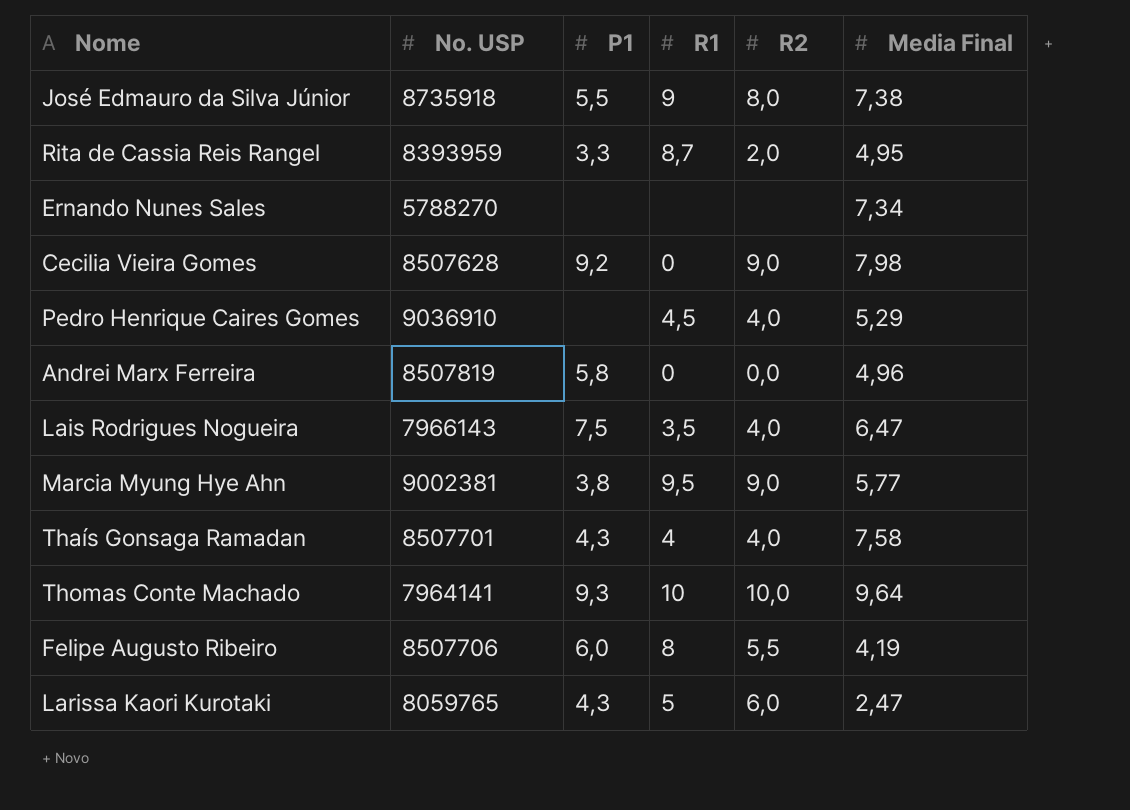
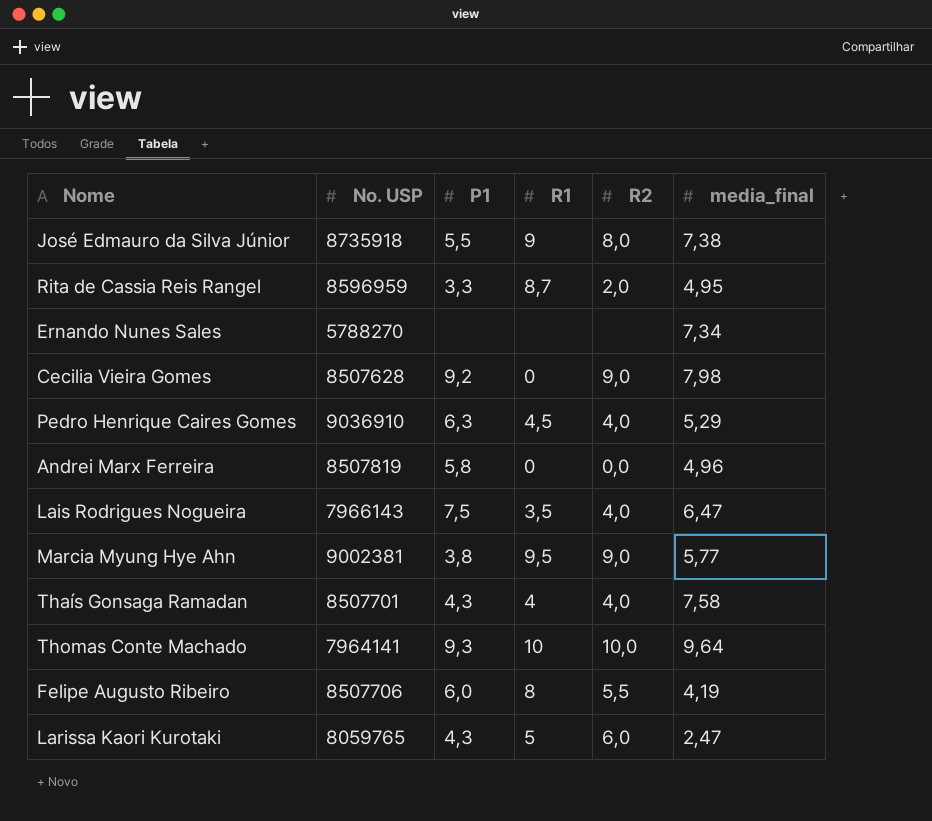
column name: Media Final -> media_final
Rita de Cassia Reis Rangel | No. USP: 8393959 -> 8596959
Pedro Henrique Caires Gomes | P1: none -> 6,3

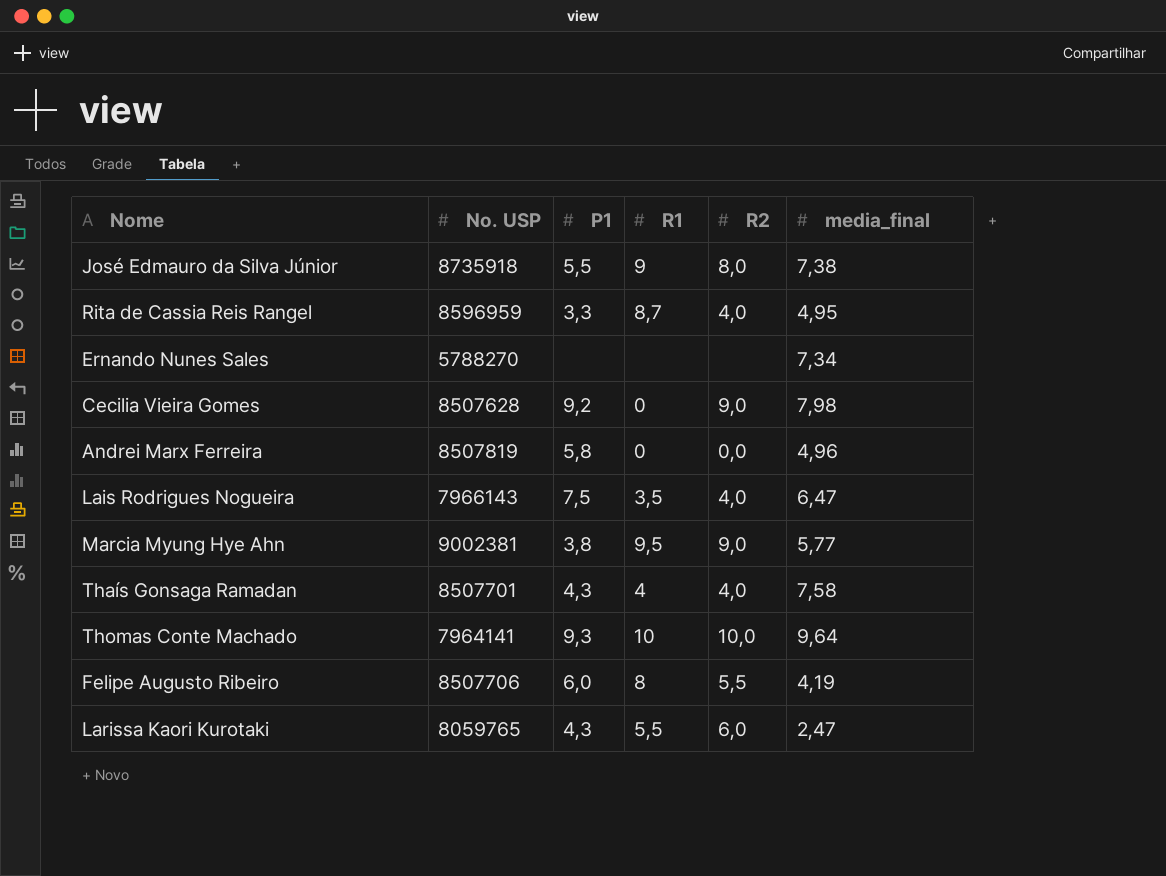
row Pedro Henrique Caires Gomes: 9036910 | 6,3 | 4,5 | 4,0 | 5,29 -> none
Rita de Cassia Reis Rangel | R2: 2,0 -> 4,0
Larissa Kaori Kurotaki | R1: 5 -> 5,5

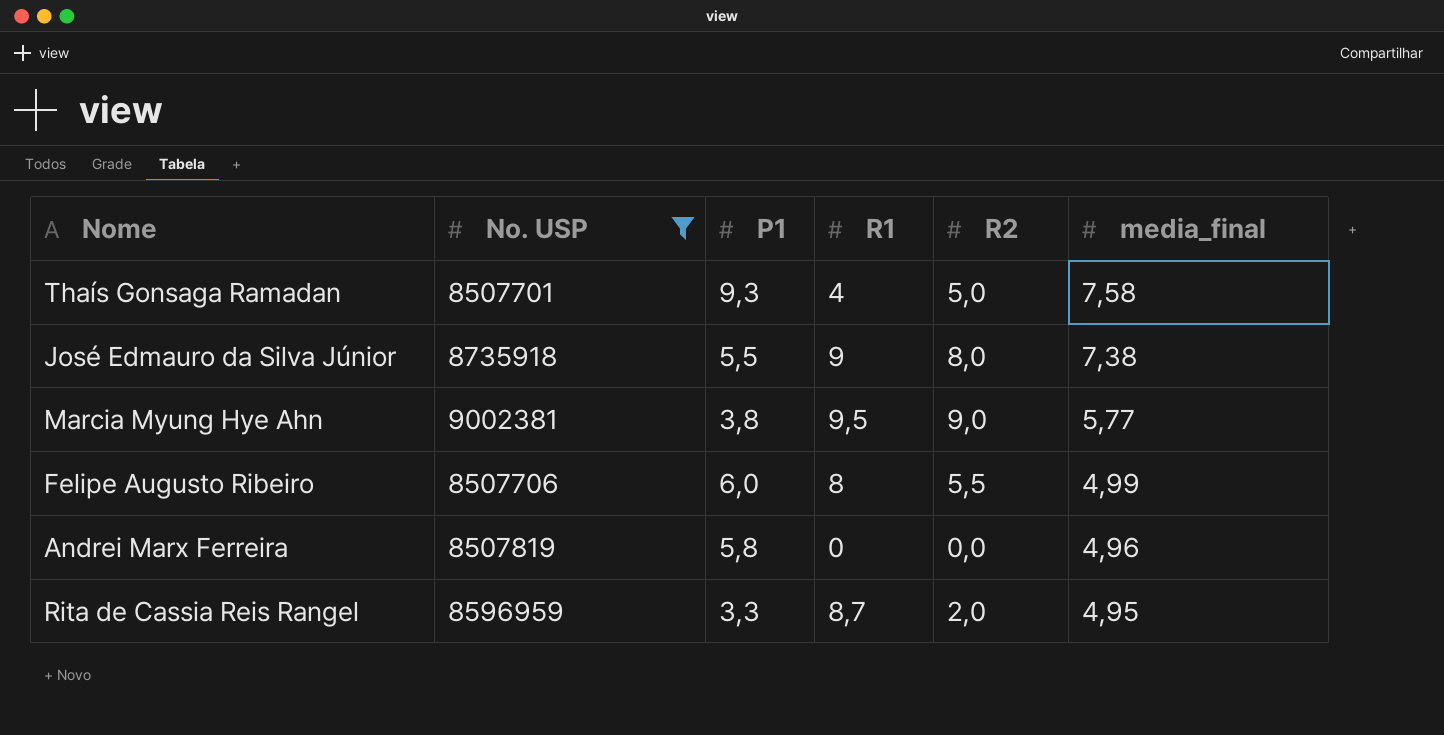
filter: none -> No. USP >= 8507701
row order: none -> media_final descending
Thaís Gonsaga Ramadan | P1: 4,3 -> 9,3
Thaís Gonsaga Ramadan | R2: 4,0 -> 5,0
Felipe Augusto Ribeiro | media_final: 4,19 -> 4,99
Rita de Cassia Reis Rangel | R2: 4,0 -> 2,0

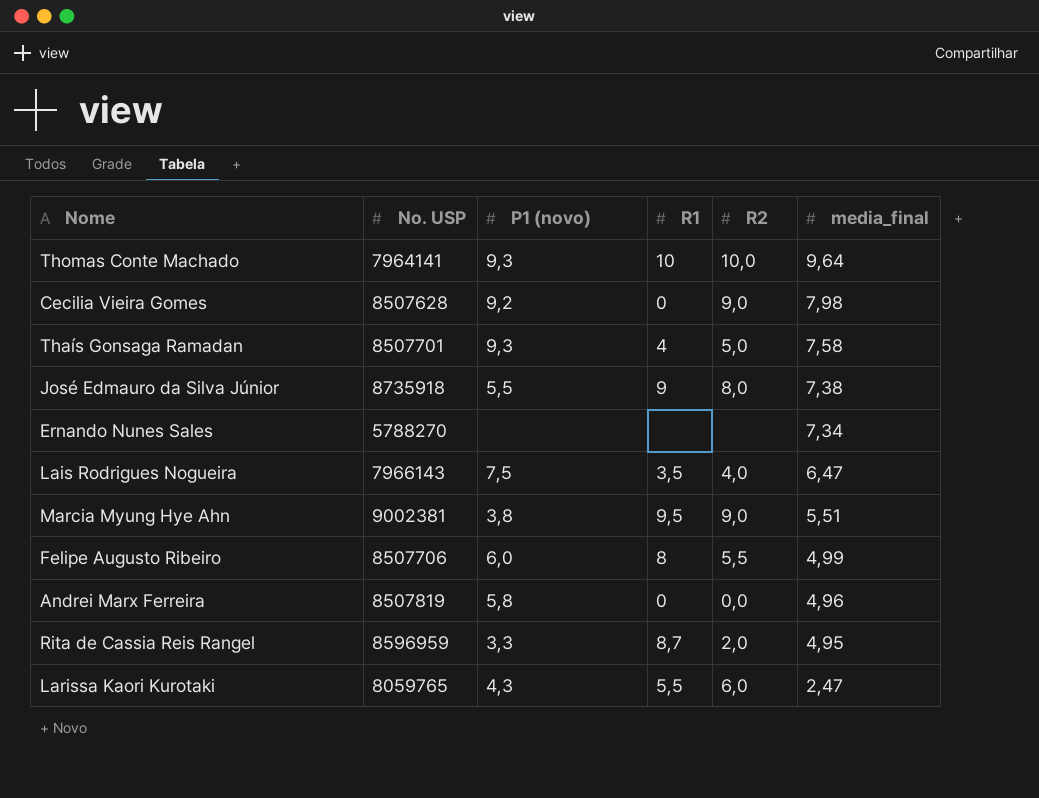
filter: No. USP >= 8507701 -> none
column name: P1 -> P1 (novo)
Marcia Myung Hye Ahn | media_final: 5,77 -> 5,51

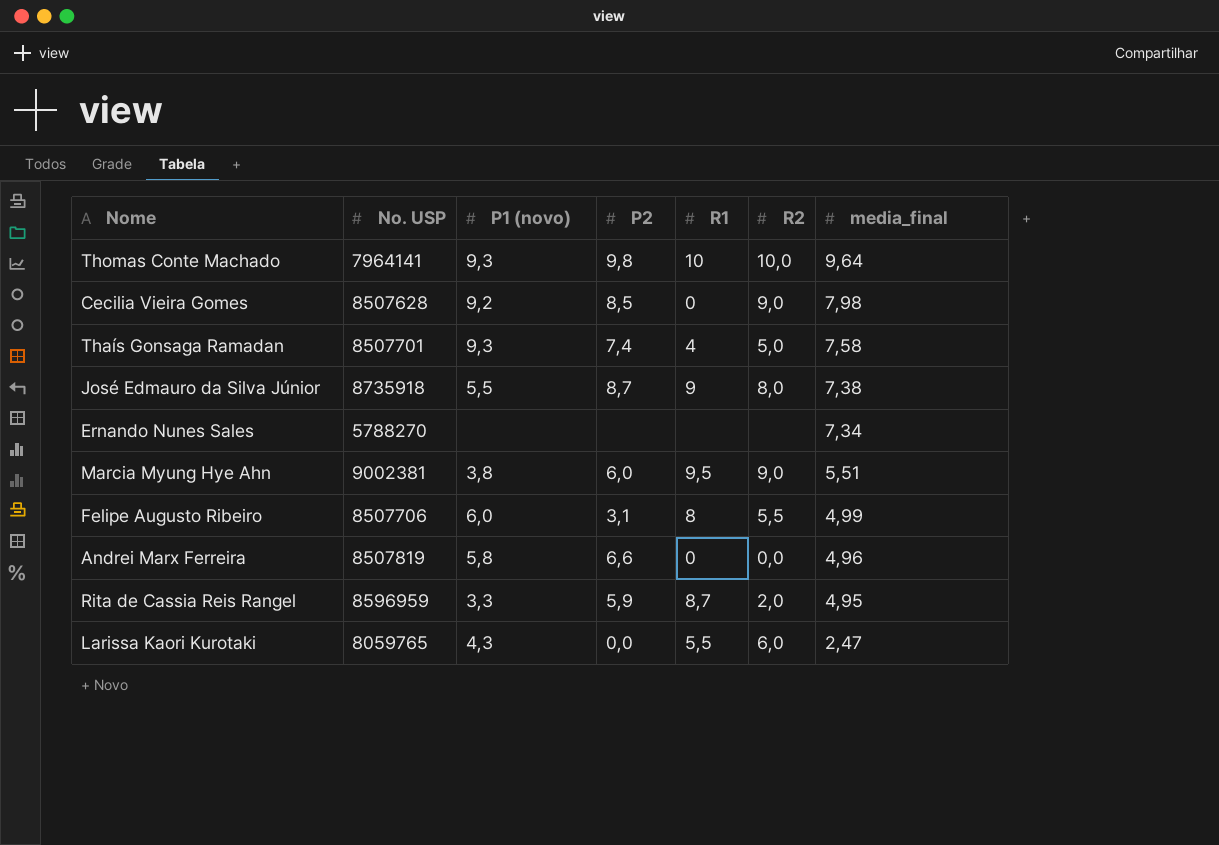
column P2 | position: none -> 4
row Lais Rodrigues Nogueira: 7966143 | 7,5 | 3,5 | 4,0 | 6,47 -> none

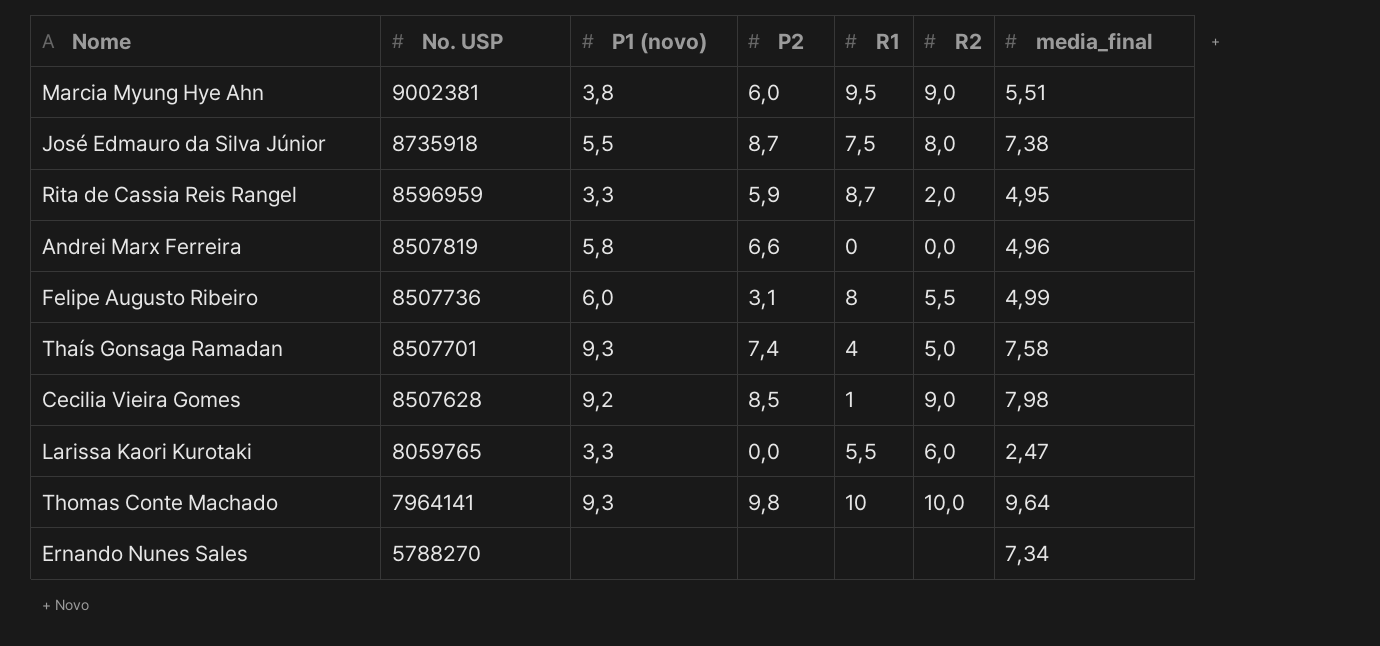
row order: media_final descending -> No. USP descending
José Edmauro da Silva Júnior | R1: 9 -> 7,5
Felipe Augusto Ribeiro | No. USP: 8507706 -> 8507736
Cecilia Vieira Gomes | R1: 0 -> 1
Larissa Kaori Kurotaki | P1 (novo): 4,3 -> 3,3

